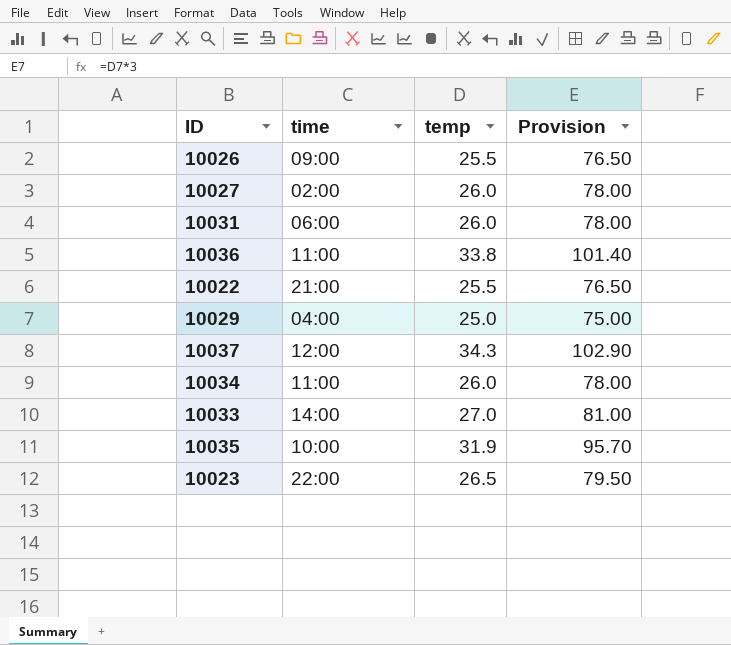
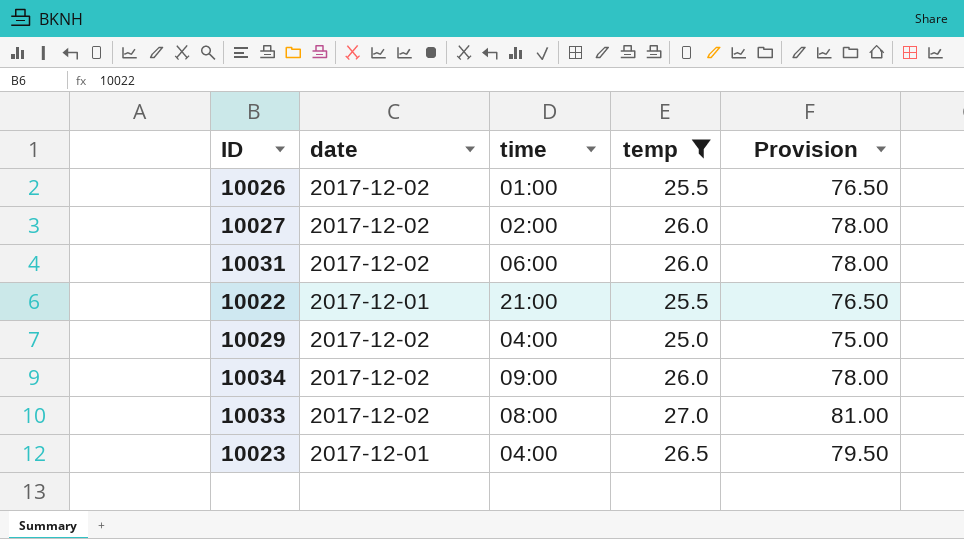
filter: none -> temp <= 27.0
column date | position: none -> 2
10026 | time: 09:00 -> 01:00
10034 | time: 11:00 -> 09:00
10033 | time: 14:00 -> 08:00
10023 | time: 22:00 -> 04:00

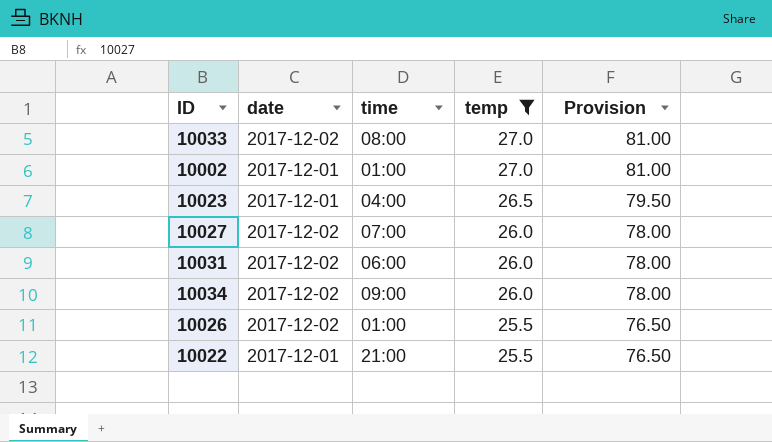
row order: none -> temp descending
row 10029: 2017-12-02 | 04:00 | 25.0 | 75.00 -> none
row 10002: none -> 2017-12-01 | 01:00 | 27.0 | 81.00
10027 | time: 02:00 -> 07:00

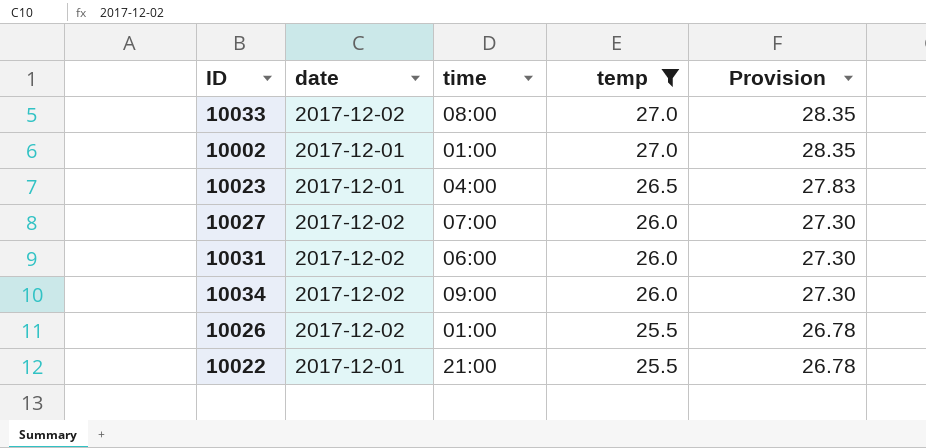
column Provision | formula: [temp] * 3 -> [temp] * 1.05

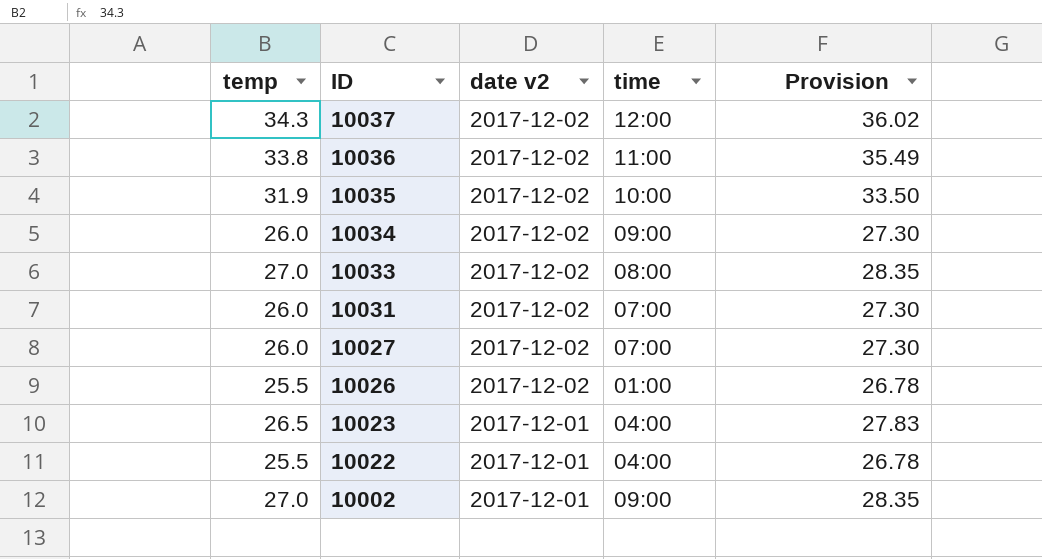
filter: temp <= 27.0 -> none
row order: temp descending -> ID descending
column temp | position: 4 -> 1
column name: date -> date v2
10031 | time: 06:00 -> 07:00
10022 | time: 21:00 -> 04:00
10002 | time: 01:00 -> 09:00

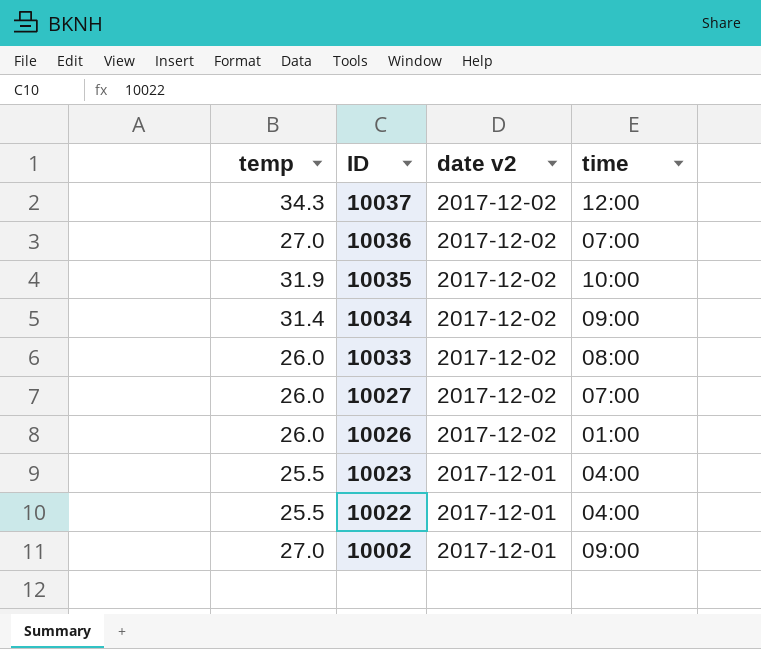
column Provision | formula: [temp] * 1.05 -> none
row 10031: 26.0 | 2017-12-02 | 07:00 | 27.30 -> none
10036 | temp: 33.8 -> 27.0
10036 | time: 11:00 -> 07:00
10034 | temp: 26.0 -> 31.4
10033 | temp: 27.0 -> 26.0
10026 | temp: 25.5 -> 26.0
10023 | temp: 26.5 -> 25.5

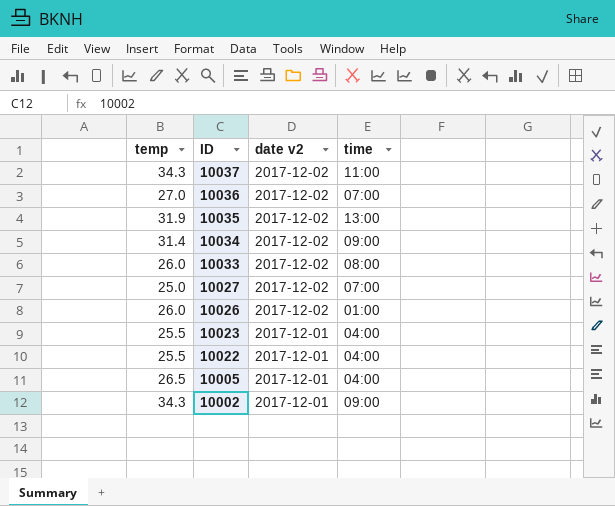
10037 | time: 12:00 -> 11:00
10035 | time: 10:00 -> 13:00
10027 | temp: 26.0 -> 25.0
row 10005: none -> 26.5 | 2017-12-01 | 04:00
10002 | temp: 27.0 -> 34.3

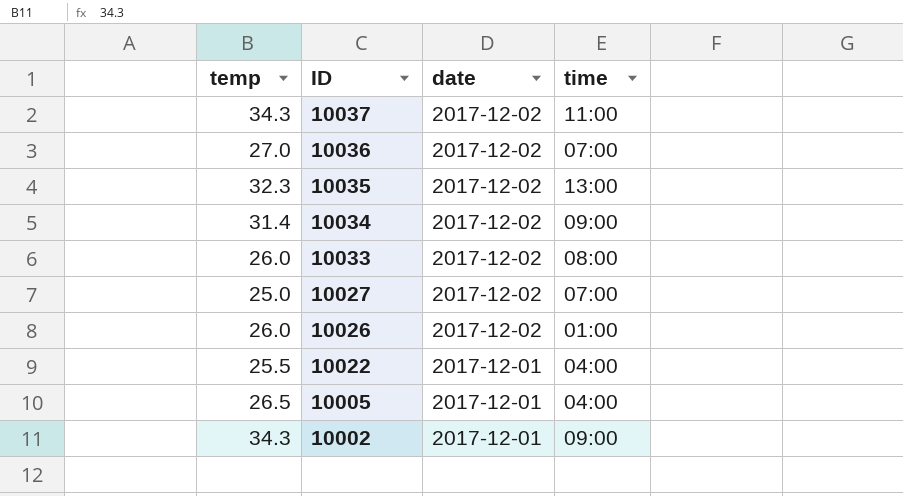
column name: date v2 -> date
row 10023: 25.5 | 2017-12-01 | 04:00 -> none
10035 | temp: 31.9 -> 32.3

